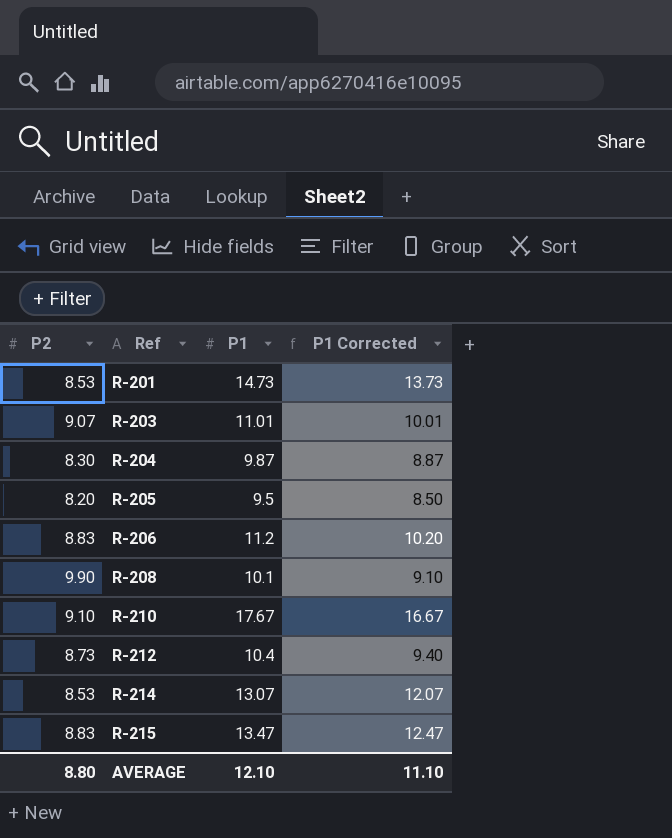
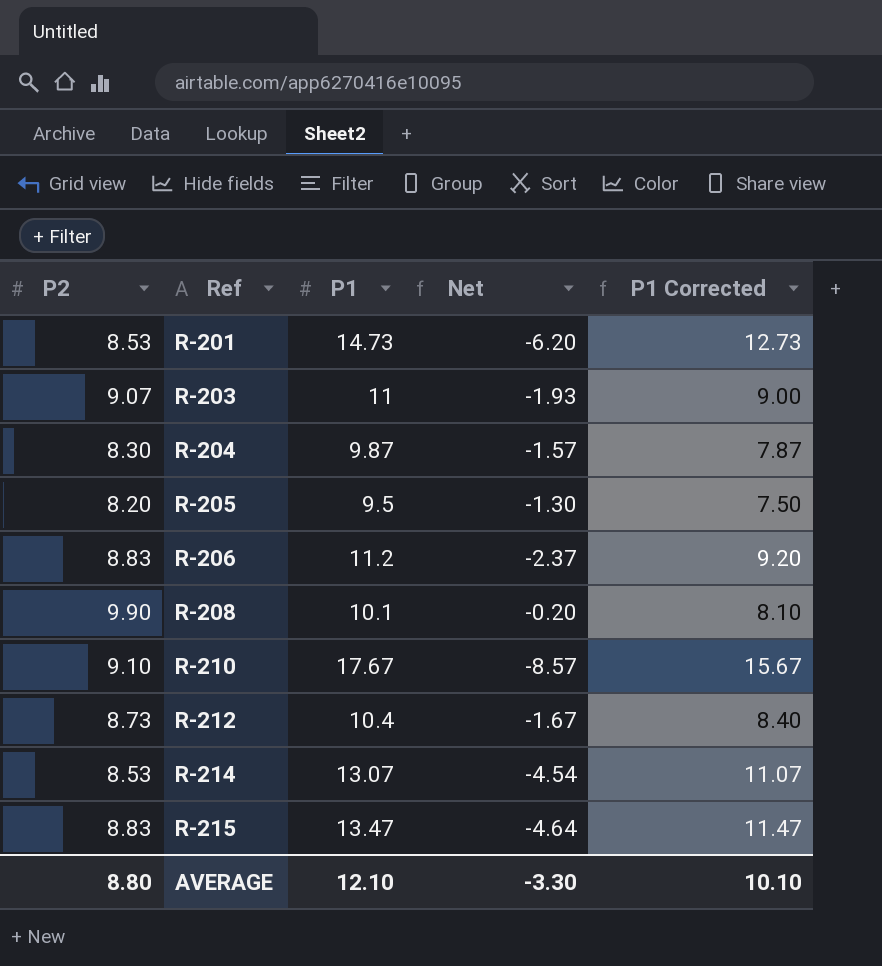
column Net | formula: none -> [P2] - [P1]
column P1 Corrected | formula: [P1] - 1 -> [P1] - 2
R-203 | P1: 11.01 -> 11
AVERAGE | P1 Corrected: 11.10 -> 10.10

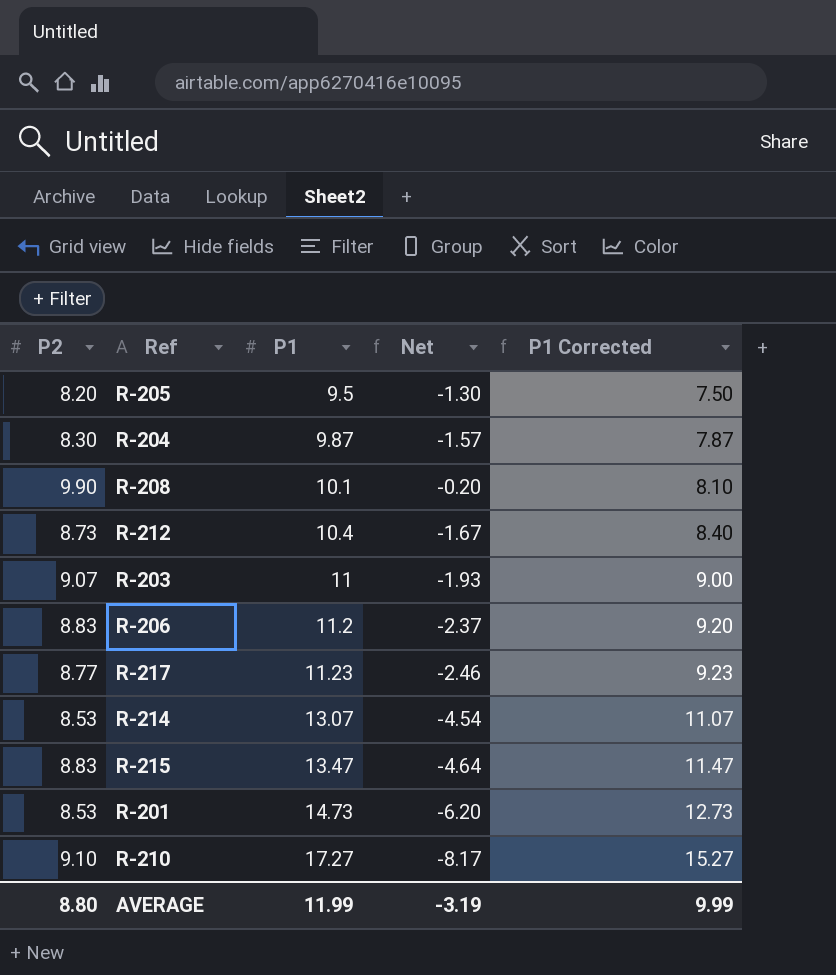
row order: Ref ascending -> P1 ascending
row R-217: none -> 8.77 | 11.23 | -2.46 | 9.23
R-210 | P1: 17.67 -> 17.27
R-210 | Net: -8.57 -> -8.17
R-210 | P1 Corrected: 15.67 -> 15.27
AVERAGE | P1: 12.10 -> 11.99
AVERAGE | Net: -3.30 -> -3.19
AVERAGE | P1 Corrected: 10.10 -> 9.99

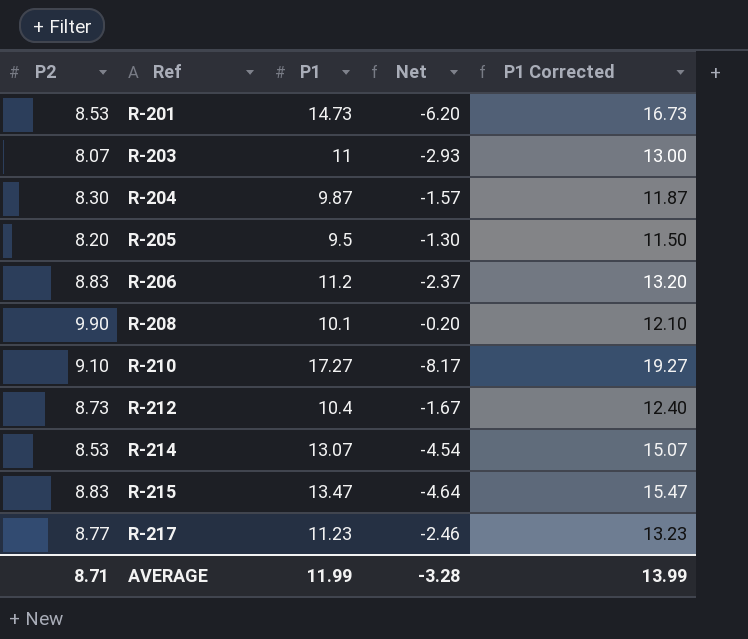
row order: P1 ascending -> Ref ascending
column P1 Corrected | formula: [P1] - 2 -> [P1] + 2
R-203 | P2: 9.07 -> 8.07
R-203 | Net: -1.93 -> -2.93
AVERAGE | P2: 8.80 -> 8.71
AVERAGE | Net: -3.19 -> -3.28
AVERAGE | P1 Corrected: 9.99 -> 13.99

